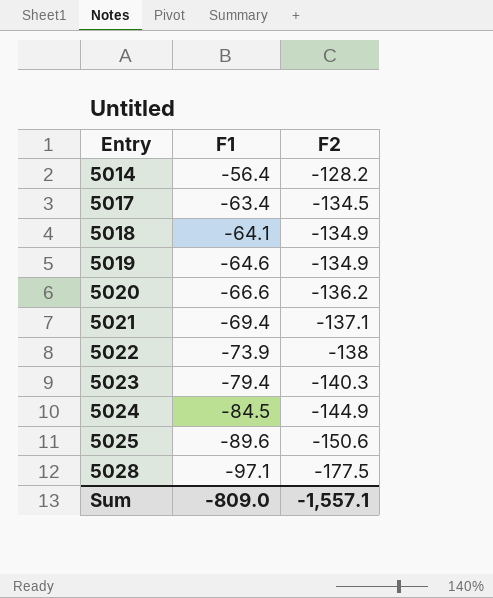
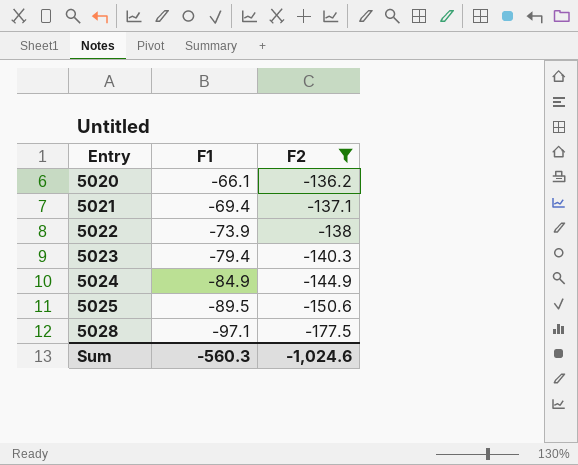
filter: none -> F2 <= -136.2
5020 | F1: -66.6 -> -66.1
5024 | F1: -84.5 -> -84.9
5025 | F1: -89.6 -> -89.5
Sum | F1: -809.0 -> -560.3
Sum | F2: -1,557.1 -> -1,024.6

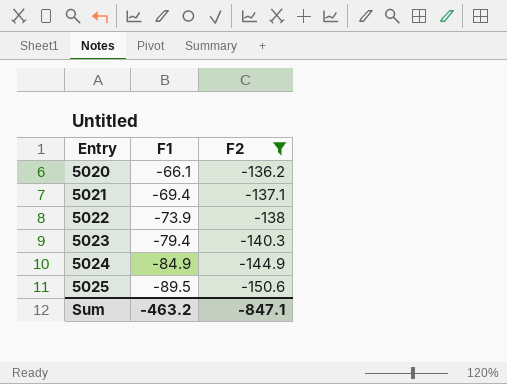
row 5028: -97.1 | -177.5 -> none
Sum | F1: -560.3 -> -463.2
Sum | F2: -1,024.6 -> -847.1

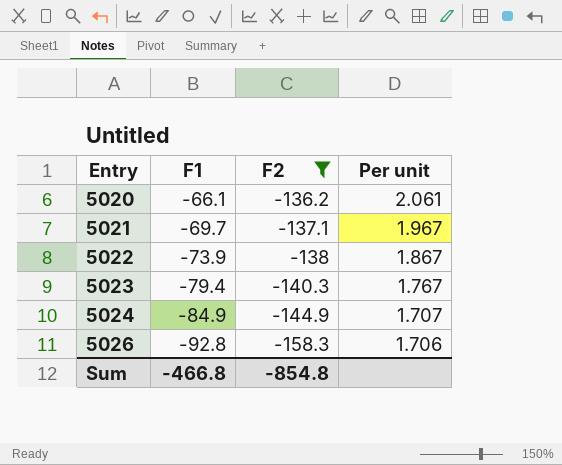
column Per unit | formula: none -> [F2] / [F1]
row 5025: -89.5 | -150.6 -> none
5021 | F1: -69.4 -> -69.7
row 5026: none -> -92.8 | -158.3 | 1.706
Sum | F1: -463.2 -> -466.8
Sum | F2: -847.1 -> -854.8

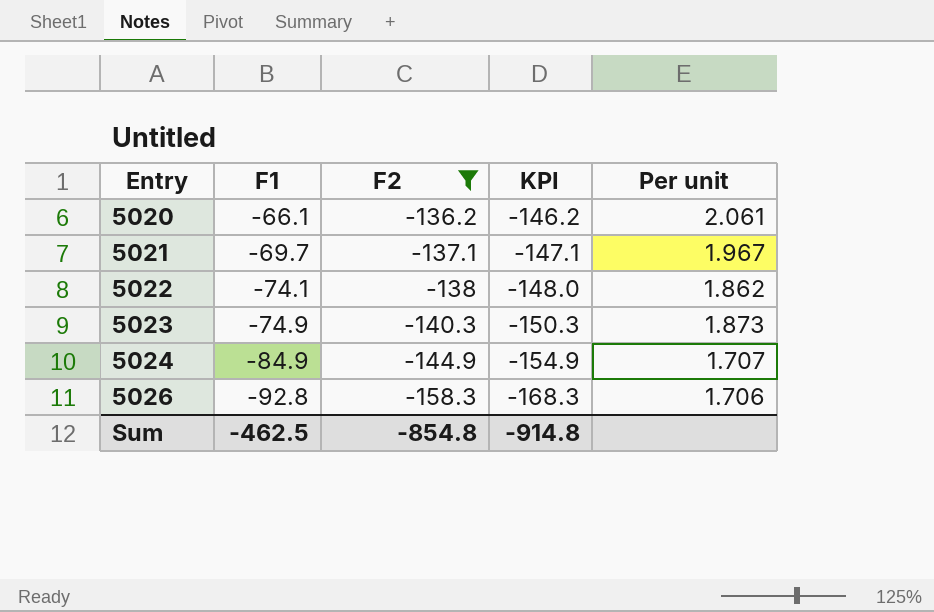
column KPI | formula: none -> [F2] - 10
5022 | F1: -73.9 -> -74.1
5022 | Per unit: 1.867 -> 1.862
5023 | F1: -79.4 -> -74.9
5023 | Per unit: 1.767 -> 1.873
Sum | F1: -466.8 -> -462.5

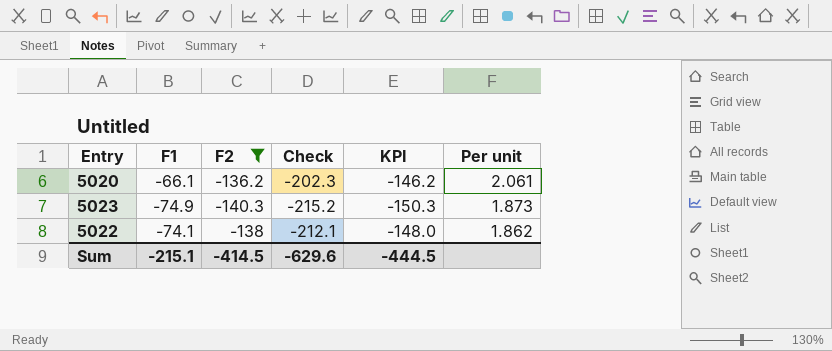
row order: Entry ascending -> Per unit descending
column Check | formula: none -> [F1] + [F2]
row 5021: -69.7 | -137.1 | -147.1 | 1.967 -> none
row 5024: -84.9 | -144.9 | -154.9 | 1.707 -> none
row 5026: -92.8 | -158.3 | -168.3 | 1.706 -> none
Sum | F1: -462.5 -> -215.1
Sum | F2: -854.8 -> -414.5
Sum | KPI: -914.8 -> -444.5

